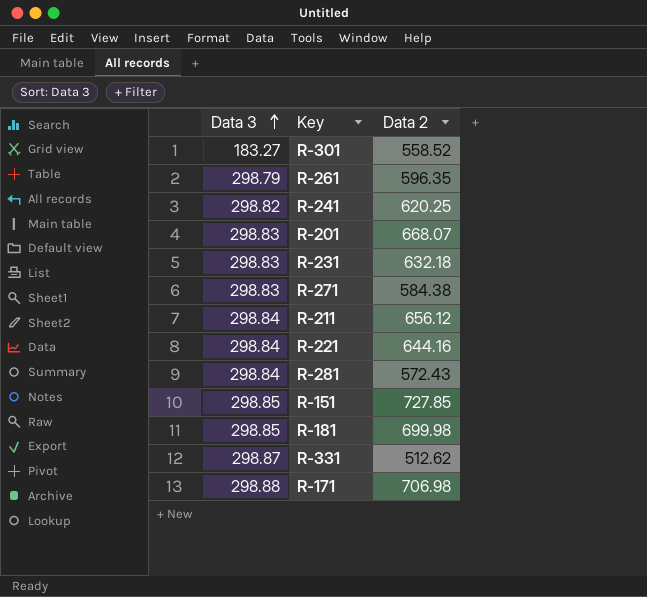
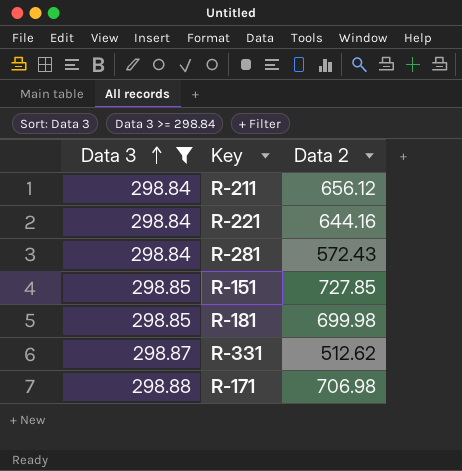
filter: none -> Data 3 >= 298.84

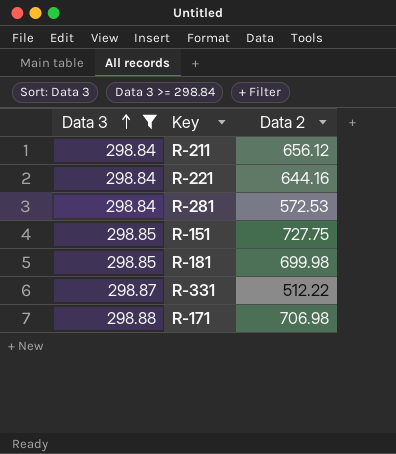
R-281 | Data 2: 572.43 -> 572.53
R-151 | Data 2: 727.85 -> 727.75
R-331 | Data 2: 512.62 -> 512.22

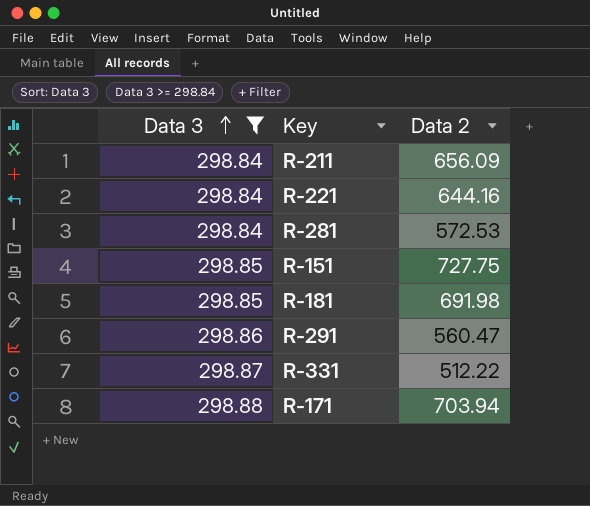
R-211 | Data 2: 656.12 -> 656.09
R-181 | Data 2: 699.98 -> 691.98
row R-291: none -> 298.86 | 560.47
R-171 | Data 2: 706.98 -> 703.94

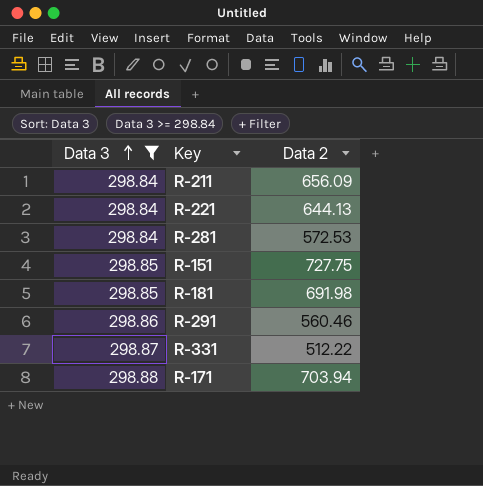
R-221 | Data 2: 644.16 -> 644.13
R-291 | Data 2: 560.47 -> 560.46

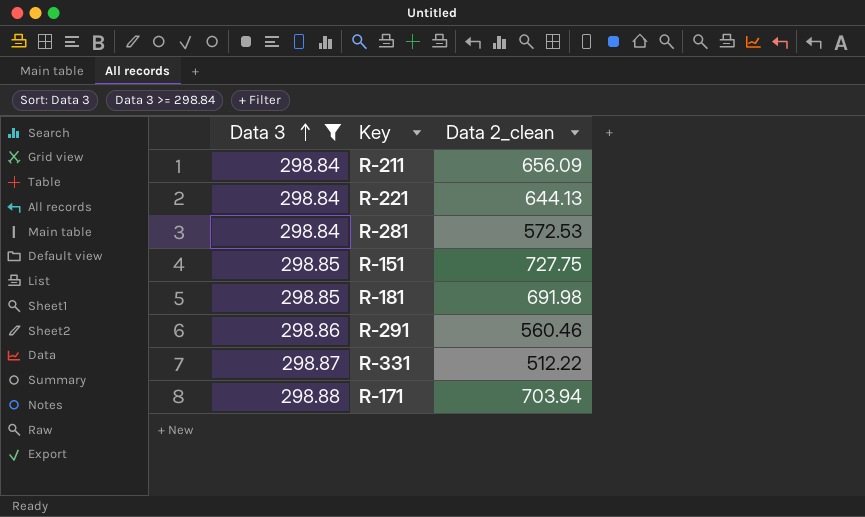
column name: Data 2 -> Data 2_clean

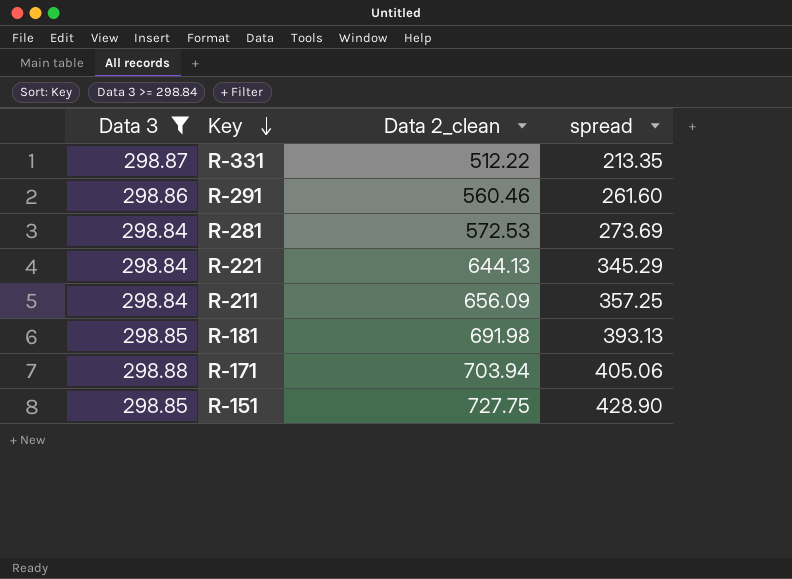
row order: Data 3 ascending -> Key descending
column spread | formula: none -> [Data 2_clean] - [Data 3]

